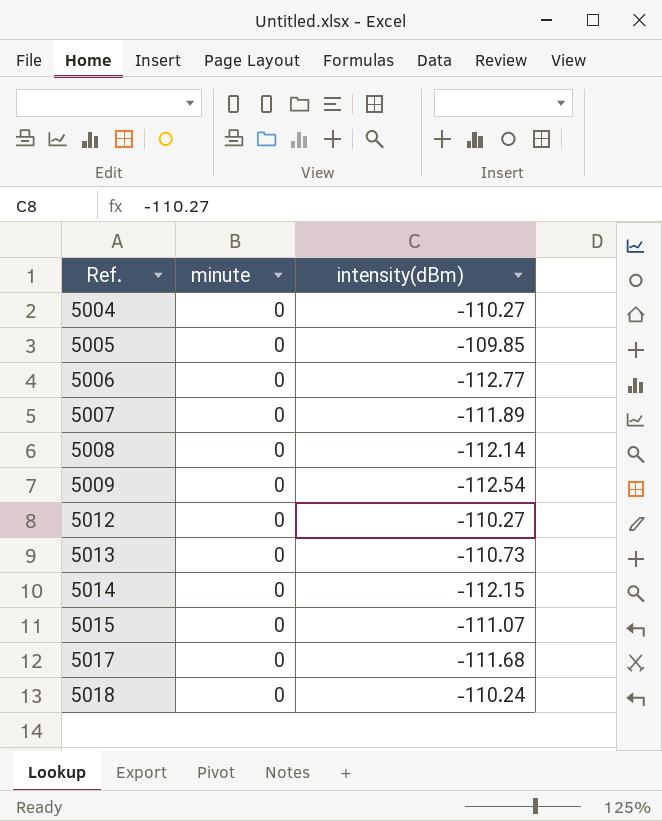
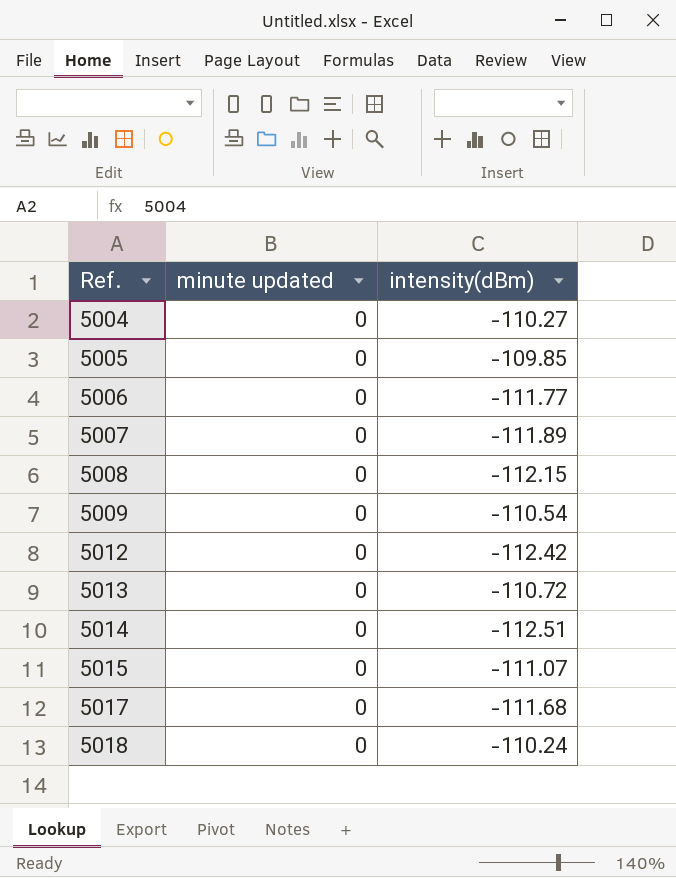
column name: minute -> minute updated
5006 | intensity(dBm): -112.77 -> -111.77
5008 | intensity(dBm): -112.14 -> -112.15
5009 | intensity(dBm): -112.54 -> -110.54
5012 | intensity(dBm): -110.27 -> -112.42
5013 | intensity(dBm): -110.73 -> -110.72
5014 | intensity(dBm): -112.15 -> -112.51

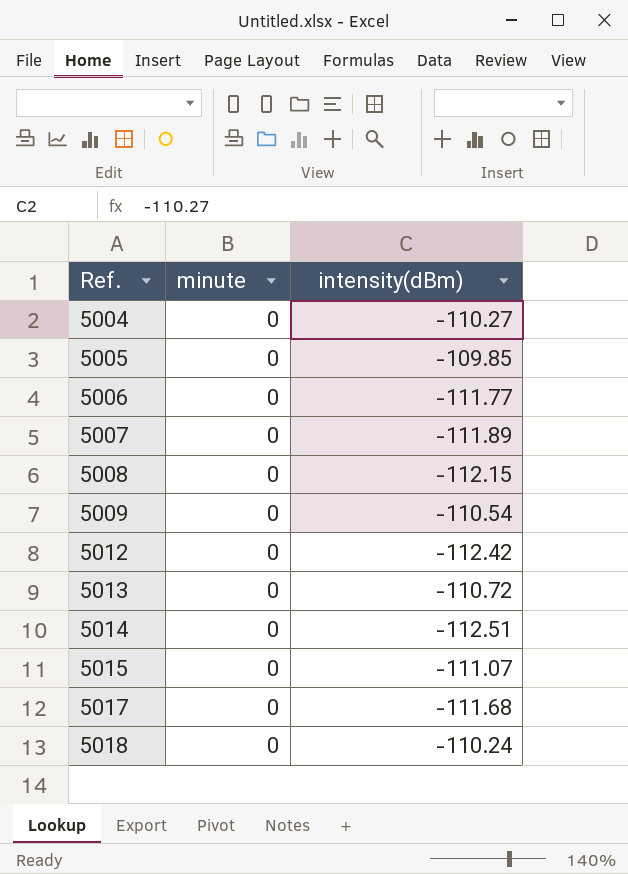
column name: minute updated -> minute

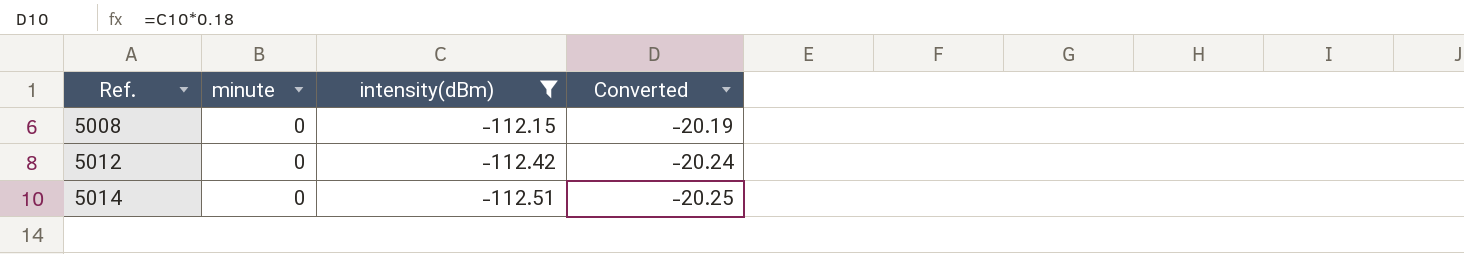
filter: none -> intensity(dBm) <= -112.15
column Converted | formula: none -> [intensity(dBm)] * 0.18

